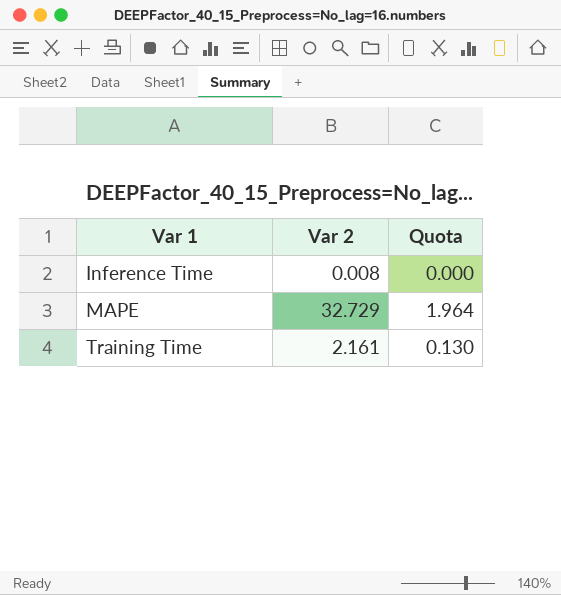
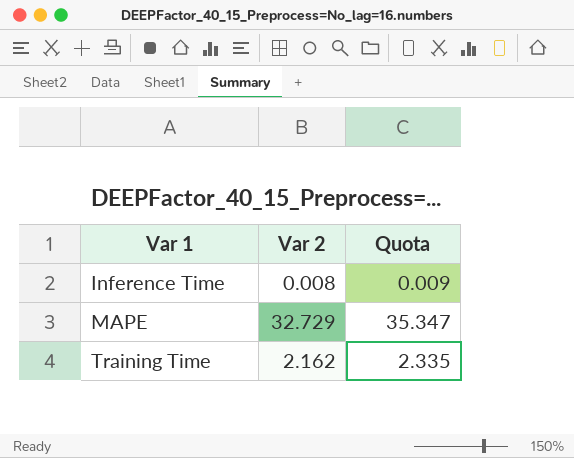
column Quota | formula: [Var 2] * 0.06 -> [Var 2] * 1.08
Training Time | Var 2: 2.161 -> 2.162

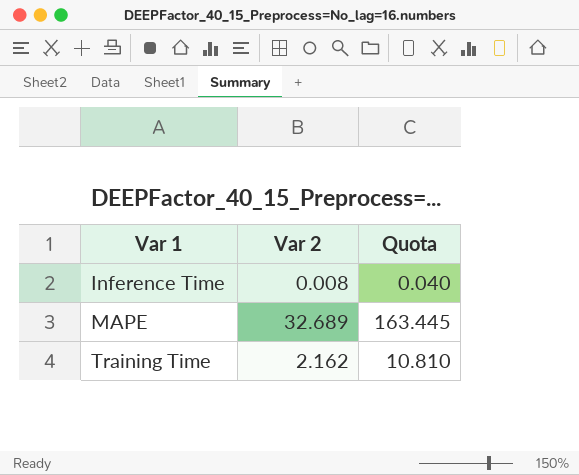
column Quota | formula: [Var 2] * 1.08 -> [Var 2] * 5
MAPE | Var 2: 32.729 -> 32.689

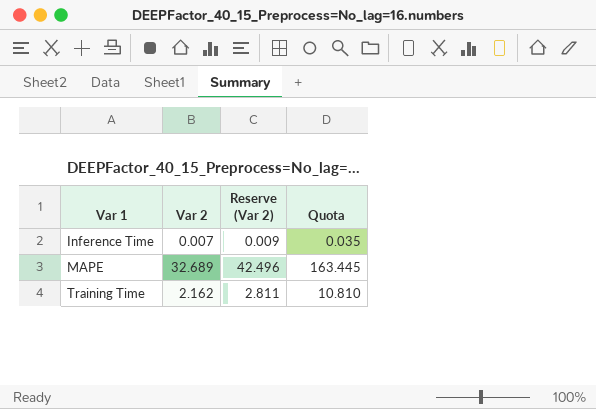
column Reserve (Var 2) | formula: none -> [Var 2] * 1.3
Inference Time | Var 2: 0.008 -> 0.007
Inference Time | Quota: 0.040 -> 0.035

